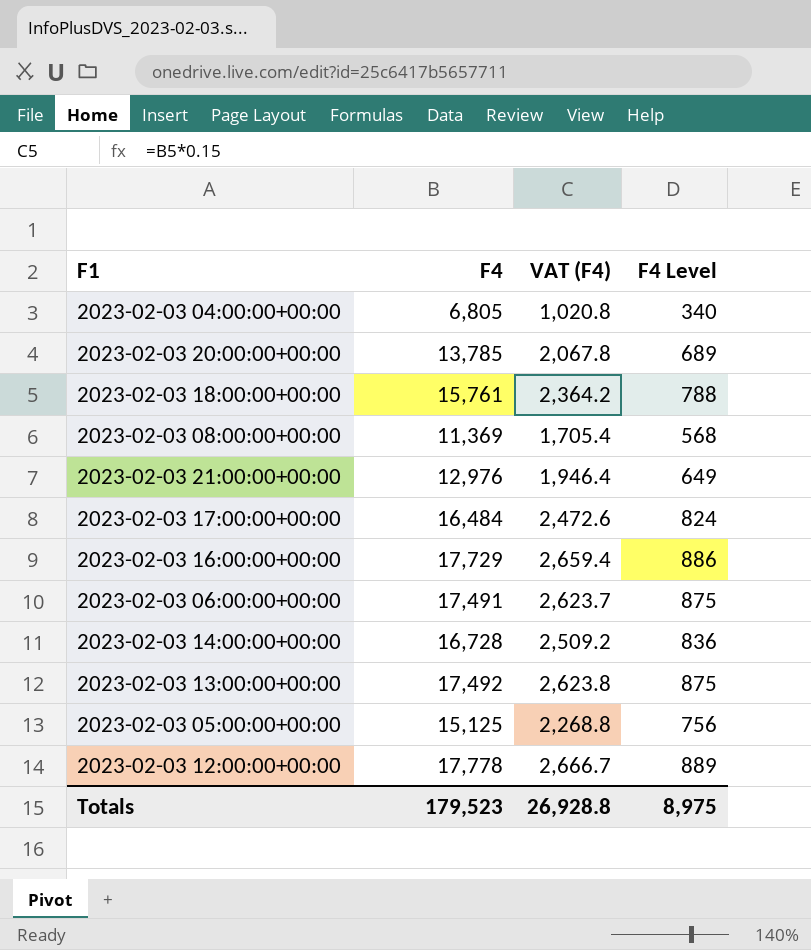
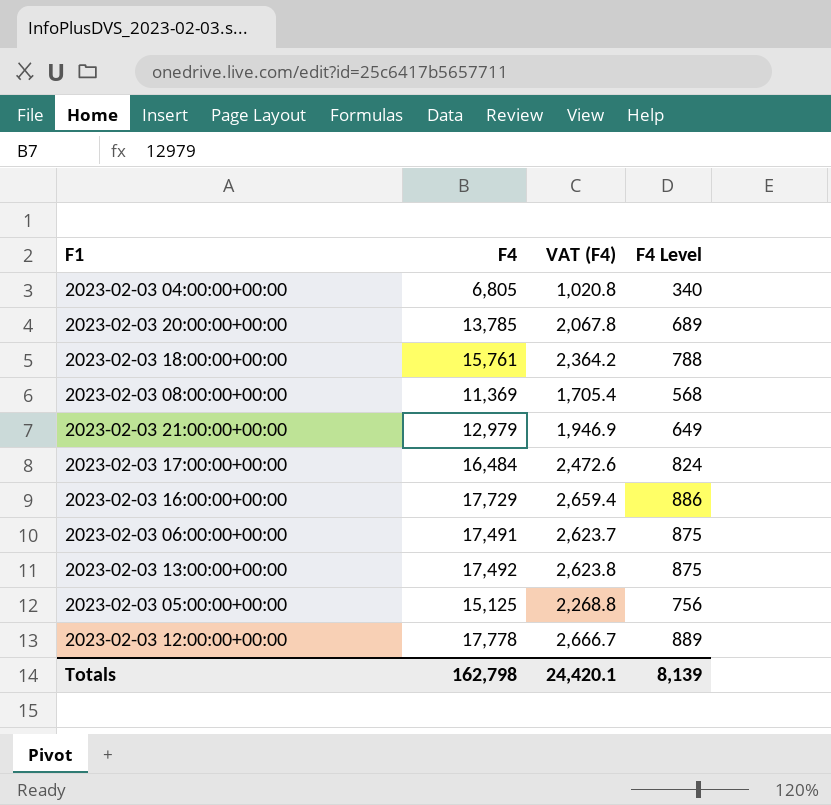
row 2023-02-03 14:00:00+00:00: 16,728 | 2,509.2 | 836 -> none
2023-02-03 21:00:00+00:00 | F4: 12,976 -> 12,979
2023-02-03 21:00:00+00:00 | VAT (F4): 1,946.4 -> 1,946.9
Totals | F4: 179,523 -> 162,798
Totals | VAT (F4): 26,928.8 -> 24,420.1
Totals | F4 Level: 8,975 -> 8,139

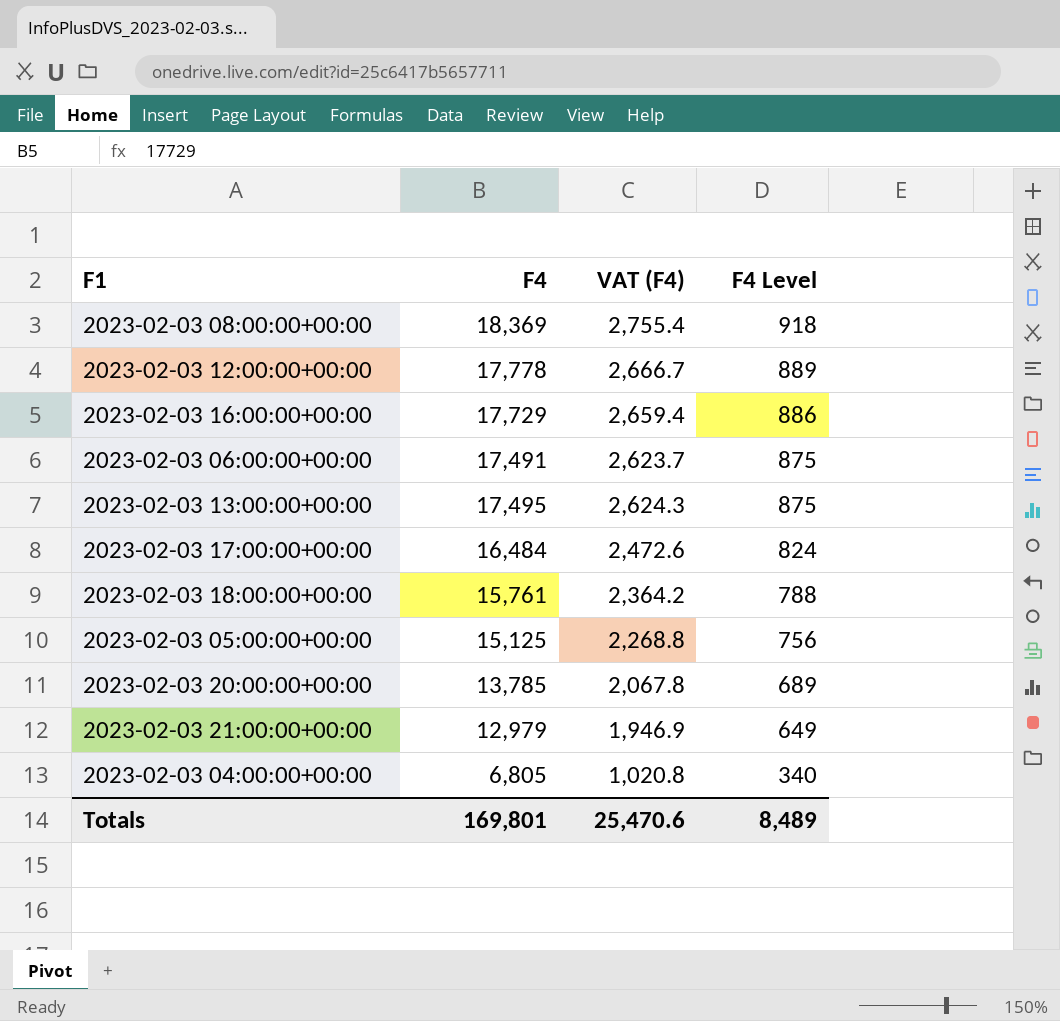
row order: none -> F4 Level descending
2023-02-03 08:00:00+00:00 | F4: 11,369 -> 18,369
2023-02-03 08:00:00+00:00 | VAT (F4): 1,705.4 -> 2,755.4
2023-02-03 08:00:00+00:00 | F4 Level: 568 -> 918
2023-02-03 13:00:00+00:00 | F4: 17,492 -> 17,495
2023-02-03 13:00:00+00:00 | VAT (F4): 2,623.8 -> 2,624.3
Totals | F4: 162,798 -> 169,801
Totals | VAT (F4): 24,420.1 -> 25,470.6
Totals | F4 Level: 8,139 -> 8,489

